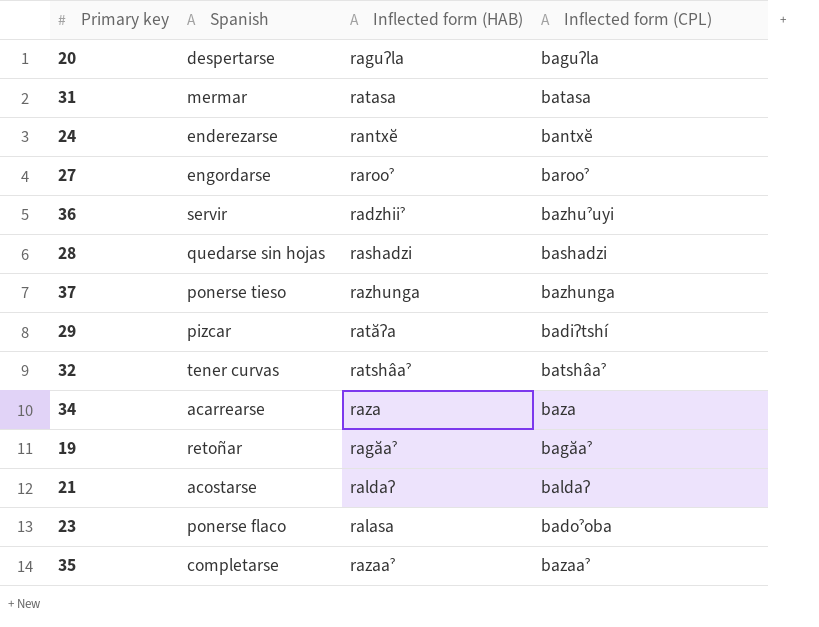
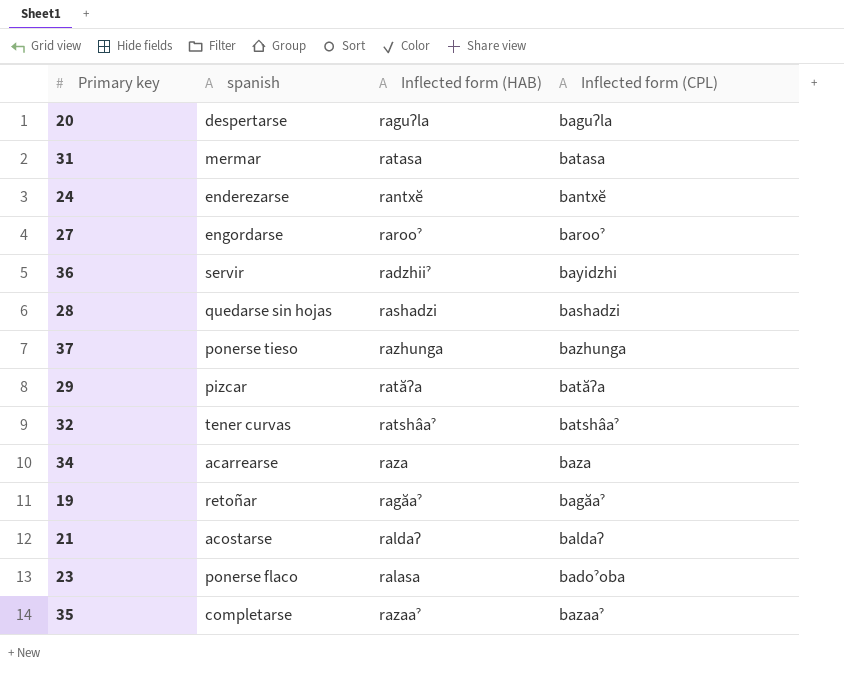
column name: Spanish -> spanish
36 | Inflected form (CPL): bazhuˀuyi -> bayidzhi
29 | Inflected form (CPL): badiʔtshí -> batăʔa

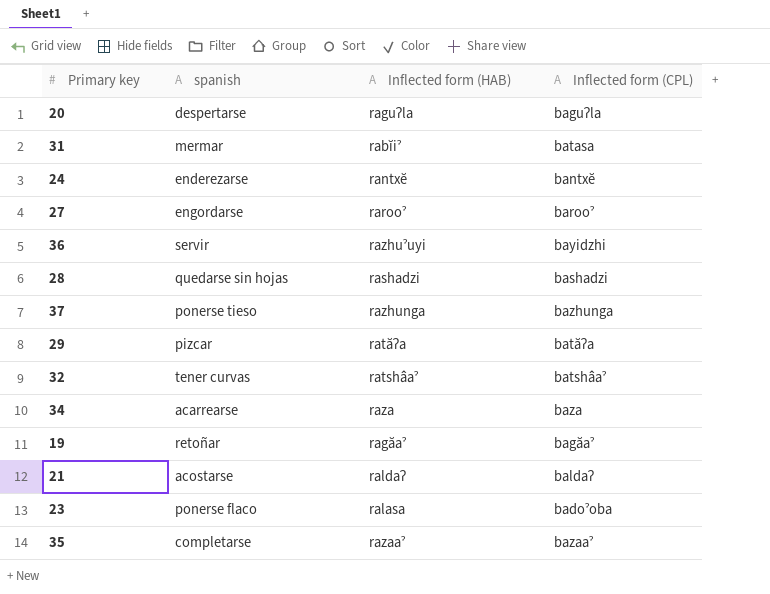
31 | Inflected form (HAB): ratasa -> rabĭiˀ
36 | Inflected form (HAB): radzhiiˀ -> razhuˀuyi

